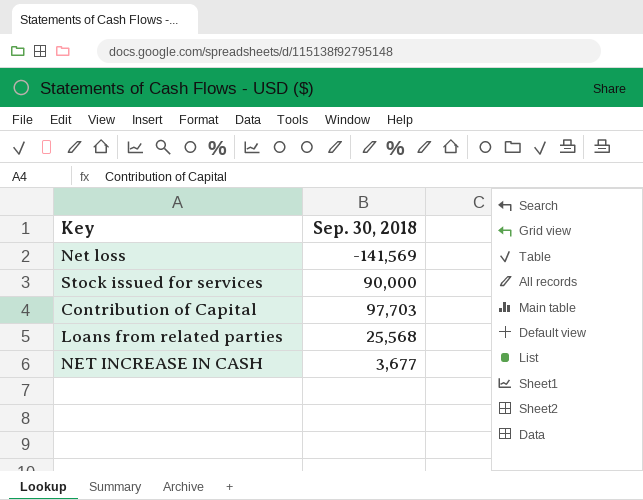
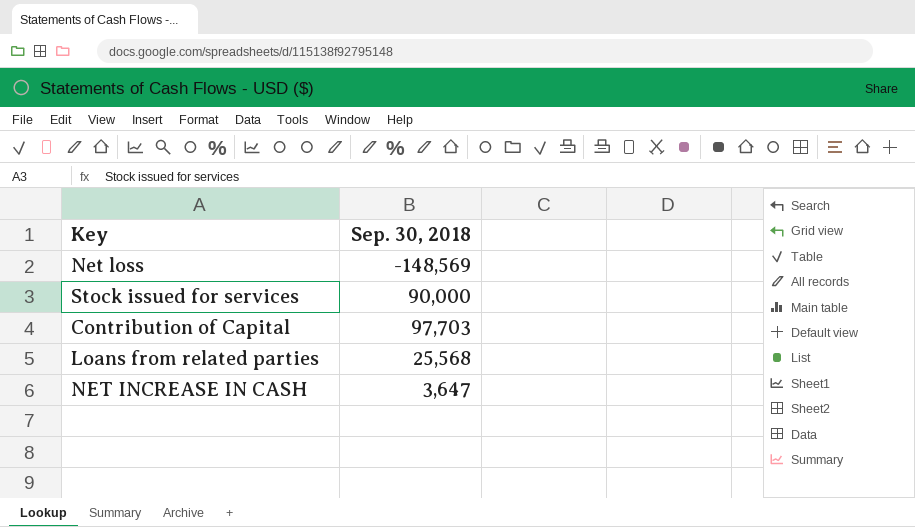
Net loss | Sep. 30, 2018: -141,569 -> -148,569
NET INCREASE IN CASH | Sep. 30, 2018: 3,677 -> 3,647

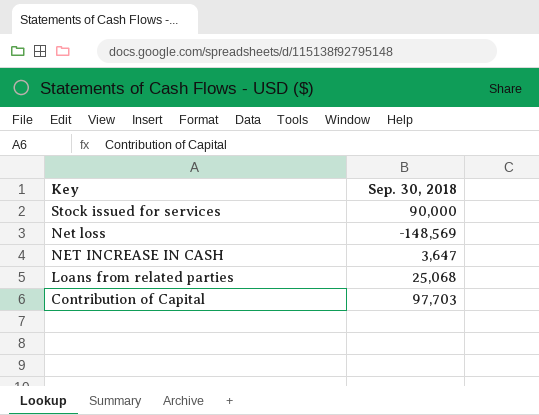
row order: none -> Key descending
Loans from related parties | Sep. 30, 2018: 25,568 -> 25,068

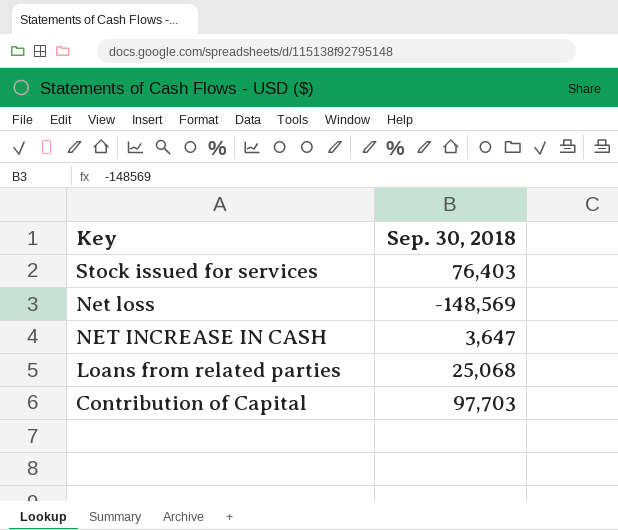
Stock issued for services | Sep. 30, 2018: 90,000 -> 76,403

